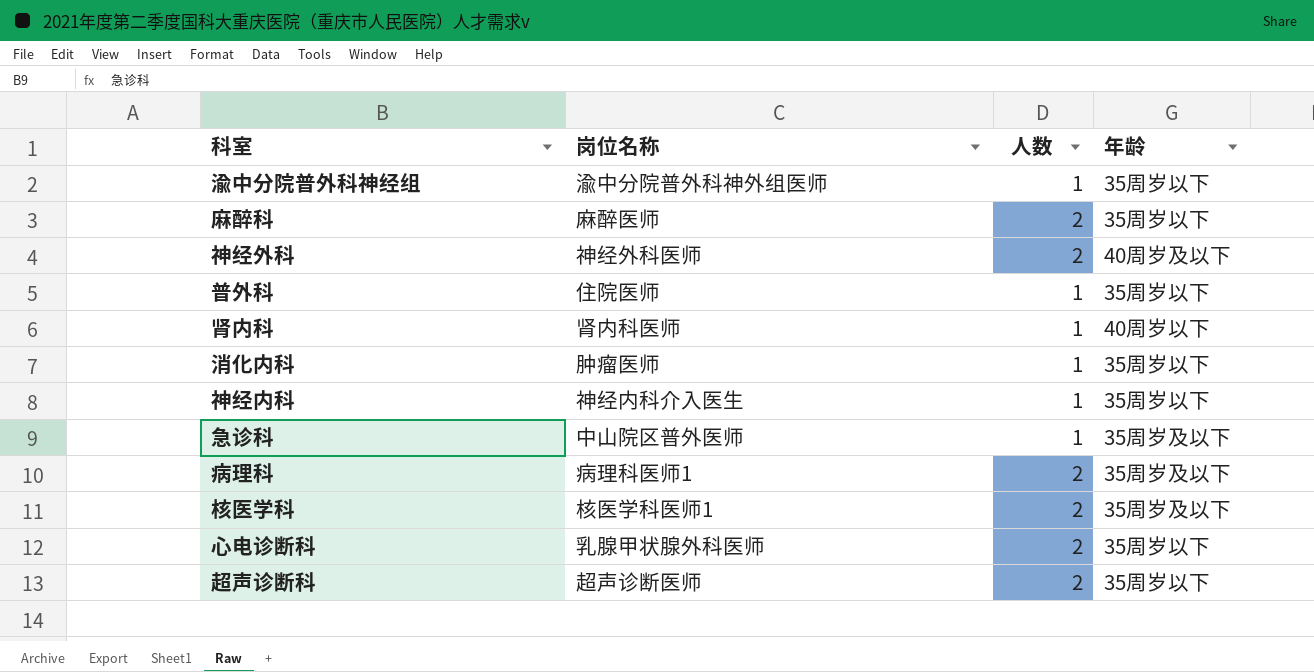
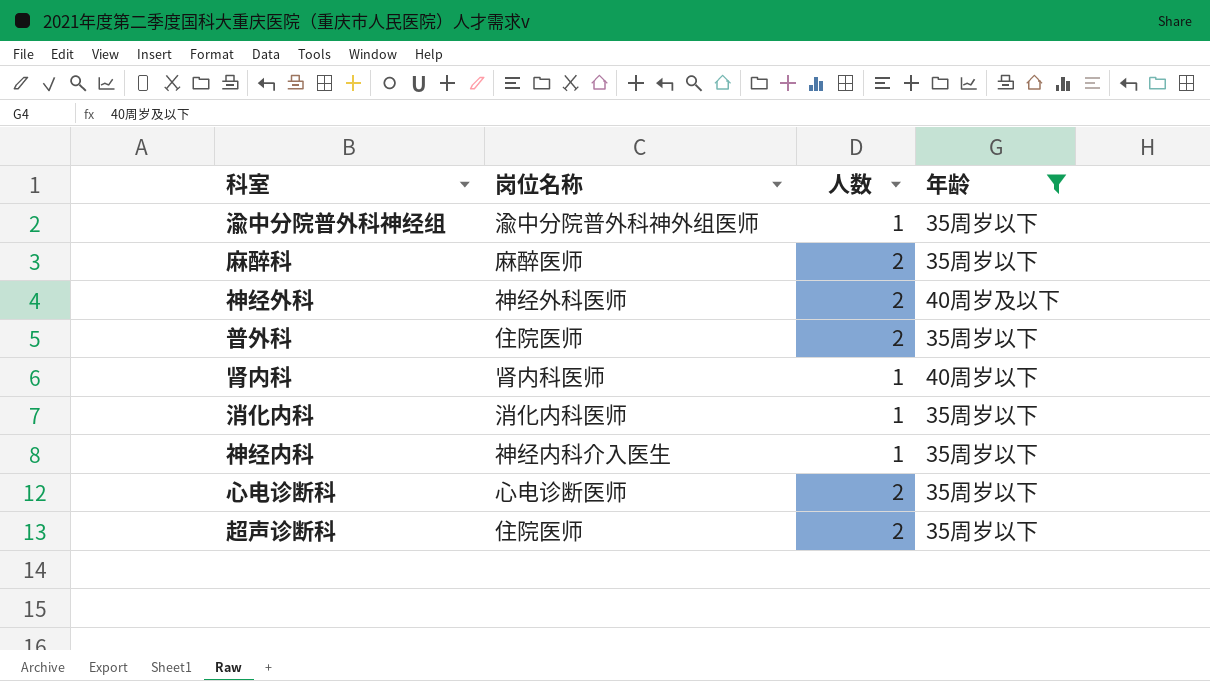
filter: none -> 年龄 != 35周岁及以下
普外科 | 人数: 1 -> 2
消化内科 | 岗位名称: 肿瘤医师 -> 消化内科医师
心电诊断科 | 岗位名称: 乳腺甲状腺外科医师 -> 心电诊断医师
超声诊断科 | 岗位名称: 超声诊断医师 -> 住院医师

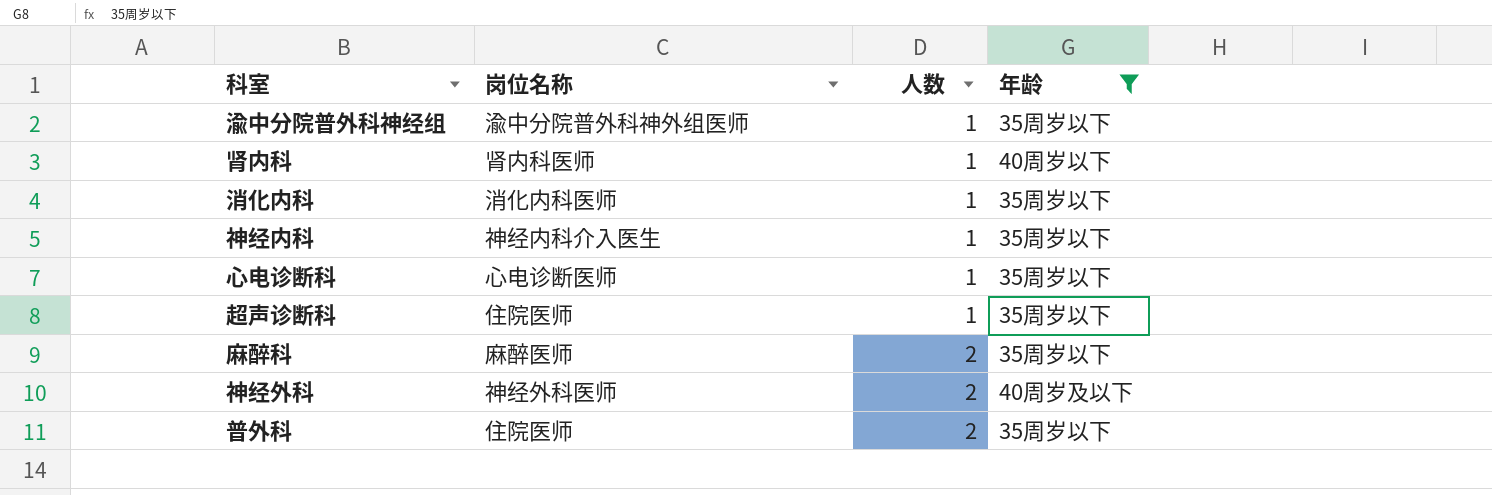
row order: none -> 人数 ascending
心电诊断科 | 人数: 2 -> 1
超声诊断科 | 人数: 2 -> 1

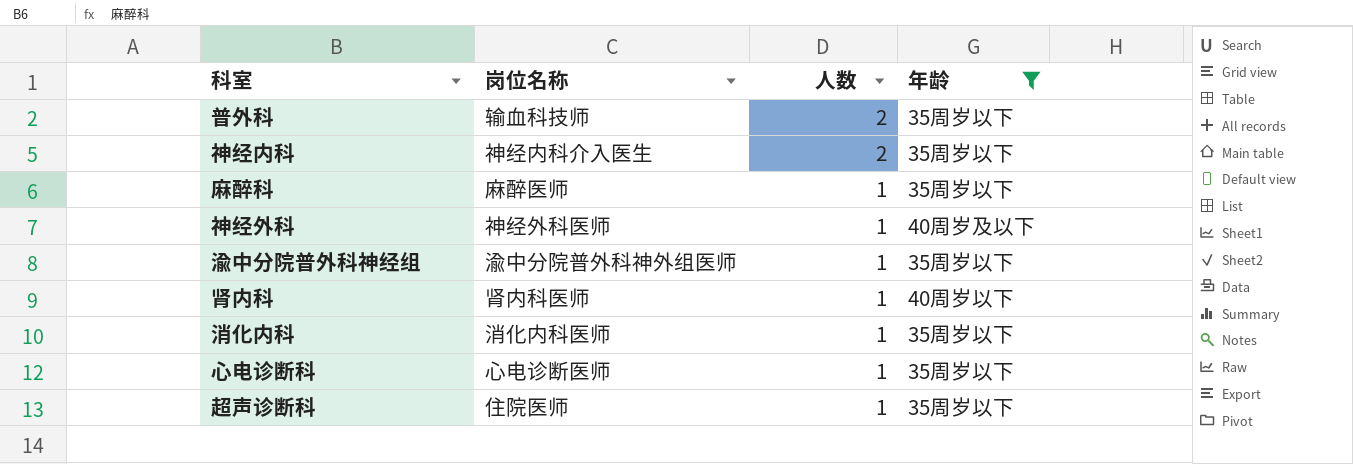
row order: 人数 ascending -> 人数 descending
普外科 | 岗位名称: 住院医师 -> 输血科技师
神经内科 | 人数: 1 -> 2
麻醉科 | 人数: 2 -> 1
神经外科 | 人数: 2 -> 1

